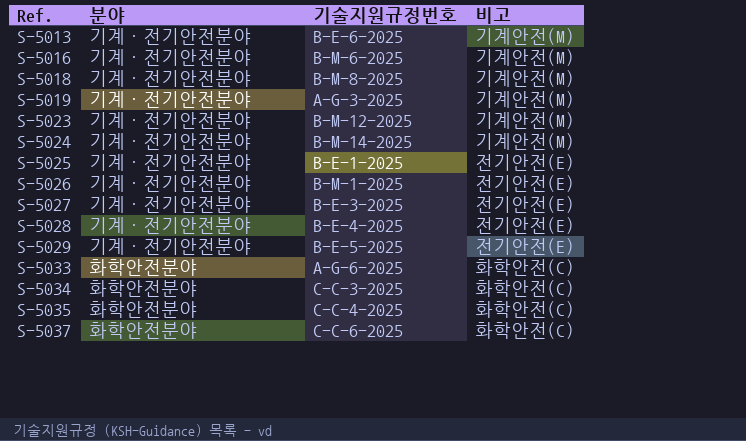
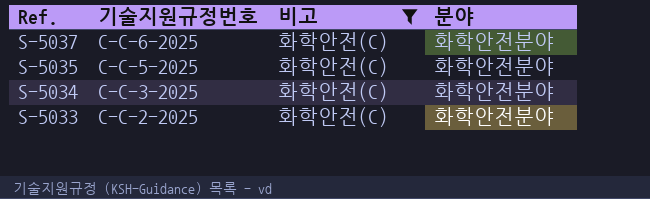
filter: none -> 비고 = 화학안전(C)
row order: Ref. ascending -> Ref. descending
column 분야 | position: 2 -> 4
S-5035 | 기술지원규정번호: C-C-4-2025 -> C-C-5-2025
S-5033 | 기술지원규정번호: A-G-6-2025 -> C-C-2-2025

